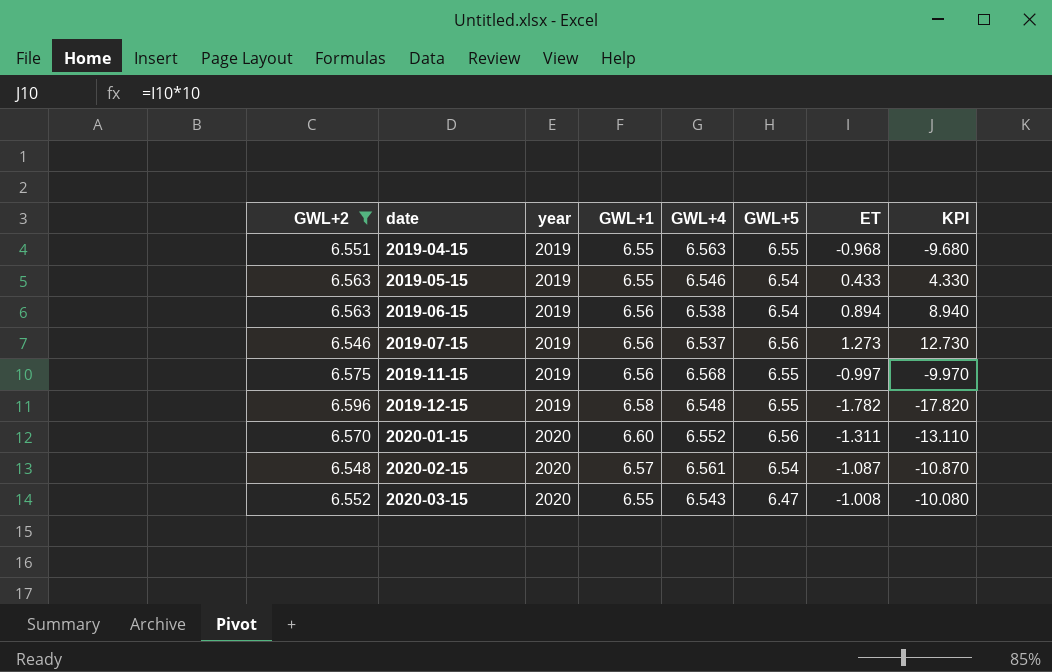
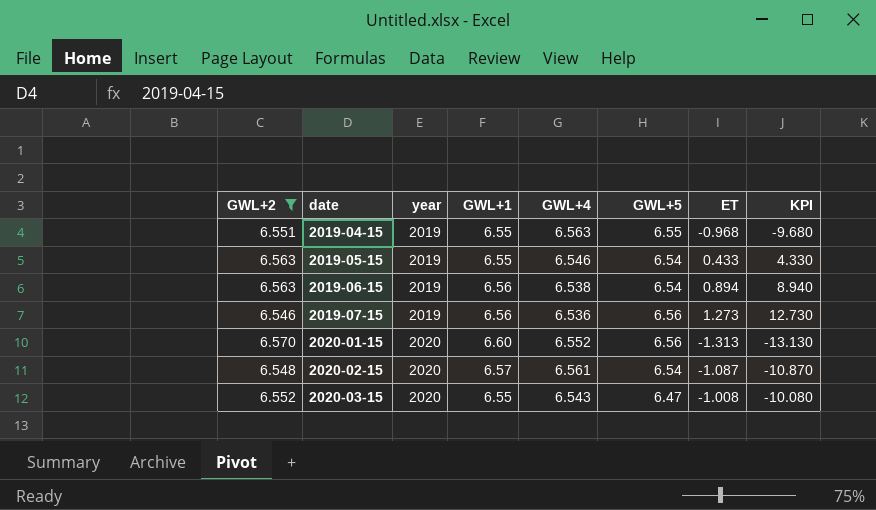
row 2019-11-15: 6.575 | 2019 | 6.56 | 6.568 | 6.55 | -0.997 | -9.970 -> none
row 2019-12-15: 6.596 | 2019 | 6.58 | 6.548 | 6.55 | -1.782 | -17.820 -> none
2019-07-15 | GWL+4: 6.537 -> 6.536
2020-01-15 | ET: -1.311 -> -1.313
2020-01-15 | KPI: -13.110 -> -13.130

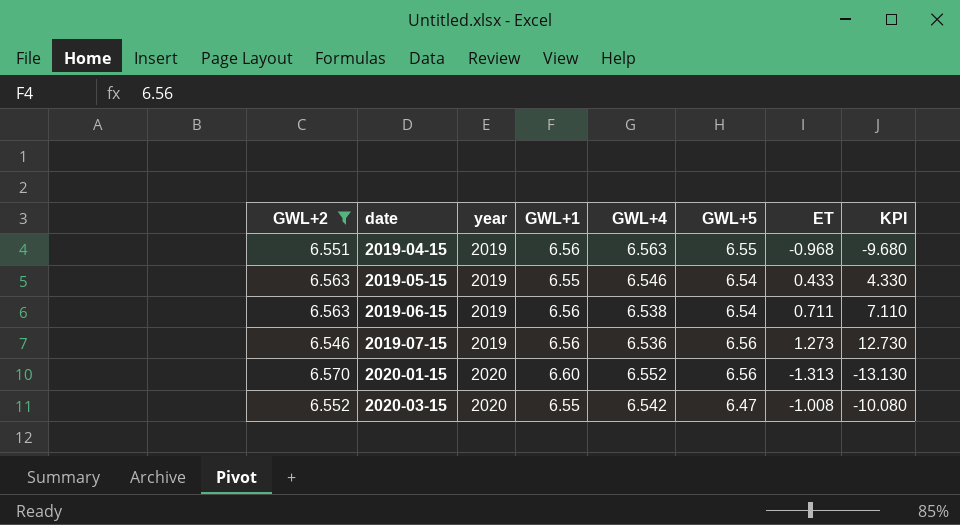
row 2020-02-15: 6.548 | 2020 | 6.57 | 6.561 | 6.54 | -1.087 | -10.870 -> none
2019-04-15 | GWL+1: 6.55 -> 6.56
2019-06-15 | ET: 0.894 -> 0.711
2019-06-15 | KPI: 8.940 -> 7.110
2020-03-15 | GWL+4: 6.543 -> 6.542

